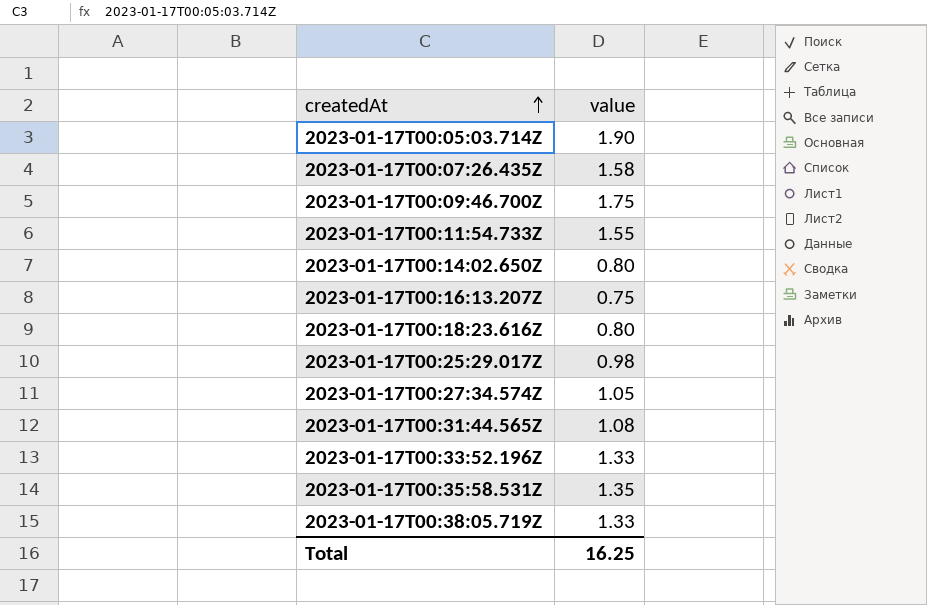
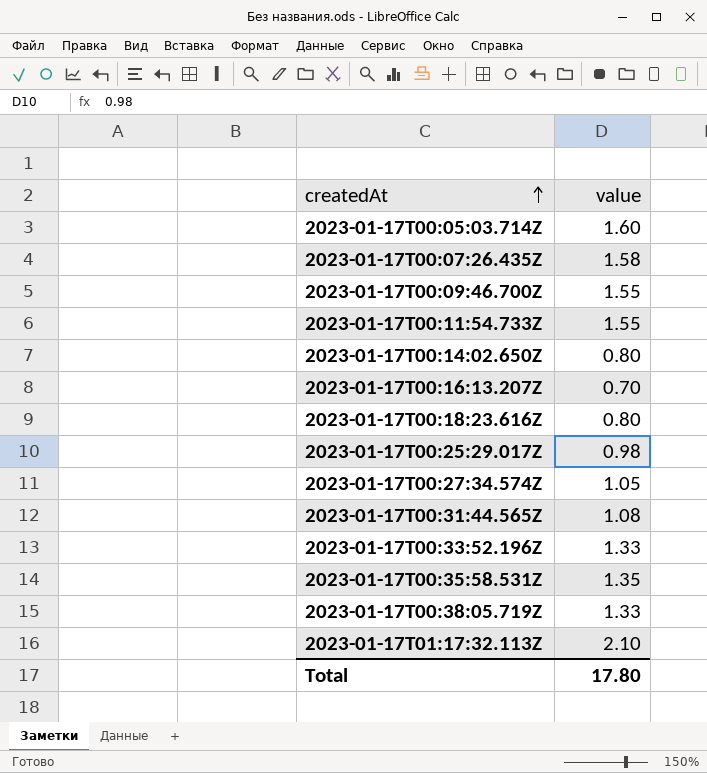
2023-01-17T00:05:03.714Z | value: 1.90 -> 1.60
2023-01-17T00:09:46.700Z | value: 1.75 -> 1.55
2023-01-17T00:16:13.207Z | value: 0.75 -> 0.70
row 2023-01-17T01:17:32.113Z: none -> 2.10
Total | value: 16.25 -> 17.80

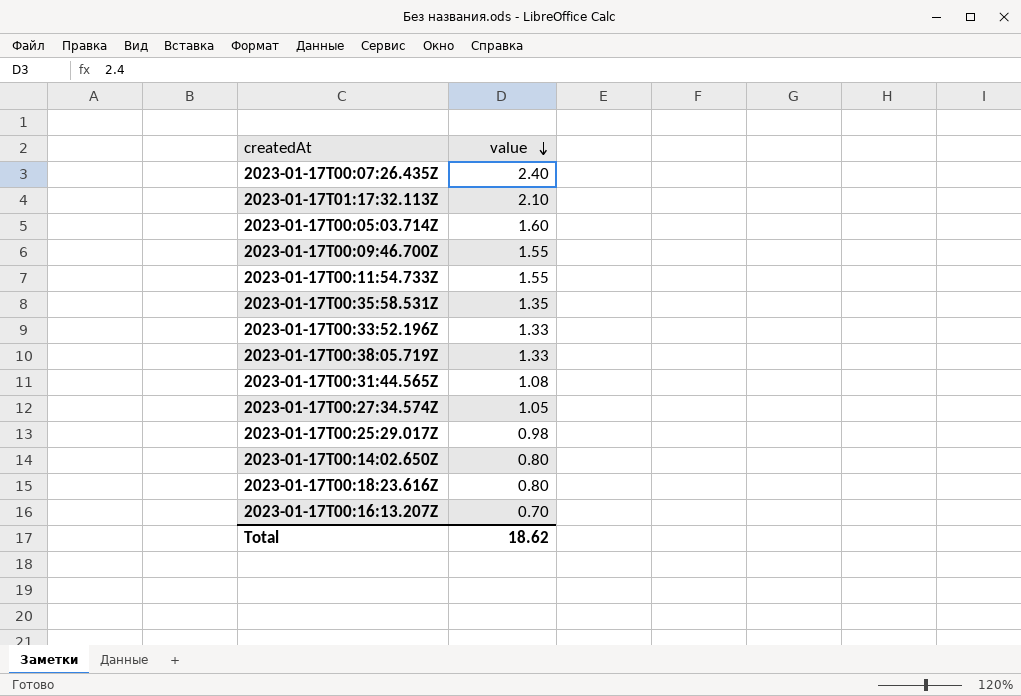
row order: createdAt ascending -> value descending
2023-01-17T00:07:26.435Z | value: 1.58 -> 2.40
Total | value: 17.80 -> 18.62

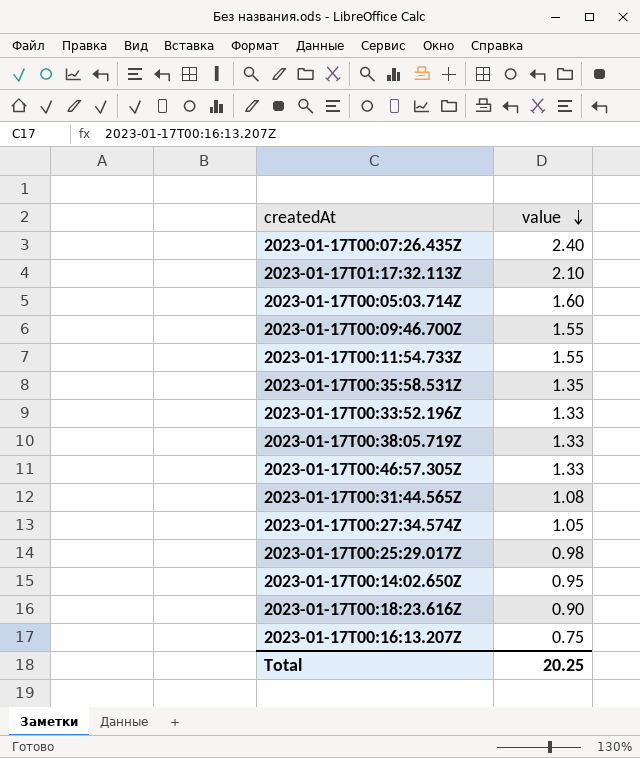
row 2023-01-17T00:46:57.305Z: none -> 1.33
2023-01-17T00:14:02.650Z | value: 0.80 -> 0.95
2023-01-17T00:18:23.616Z | value: 0.80 -> 0.90
2023-01-17T00:16:13.207Z | value: 0.70 -> 0.75
Total | value: 18.62 -> 20.25

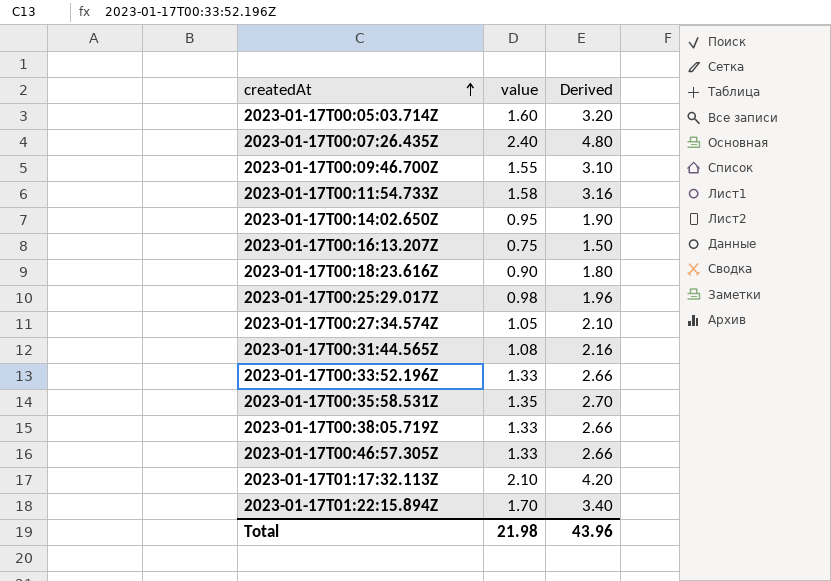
row order: value descending -> createdAt ascending
column Derived | formula: none -> [value] * 2
2023-01-17T00:11:54.733Z | value: 1.55 -> 1.58
row 2023-01-17T01:22:15.894Z: none -> 1.70 | 3.40
Total | value: 20.25 -> 21.98

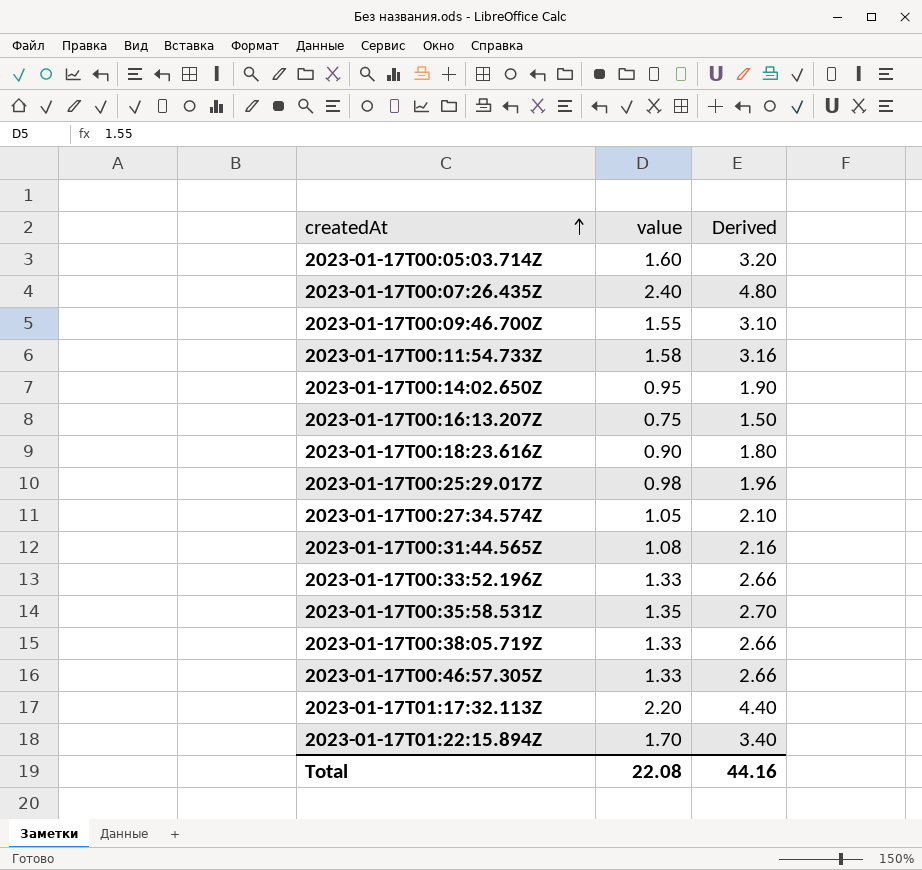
2023-01-17T01:17:32.113Z | value: 2.10 -> 2.20
2023-01-17T01:17:32.113Z | Derived: 4.20 -> 4.40
Total | value: 21.98 -> 22.08
Total | Derived: 43.96 -> 44.16

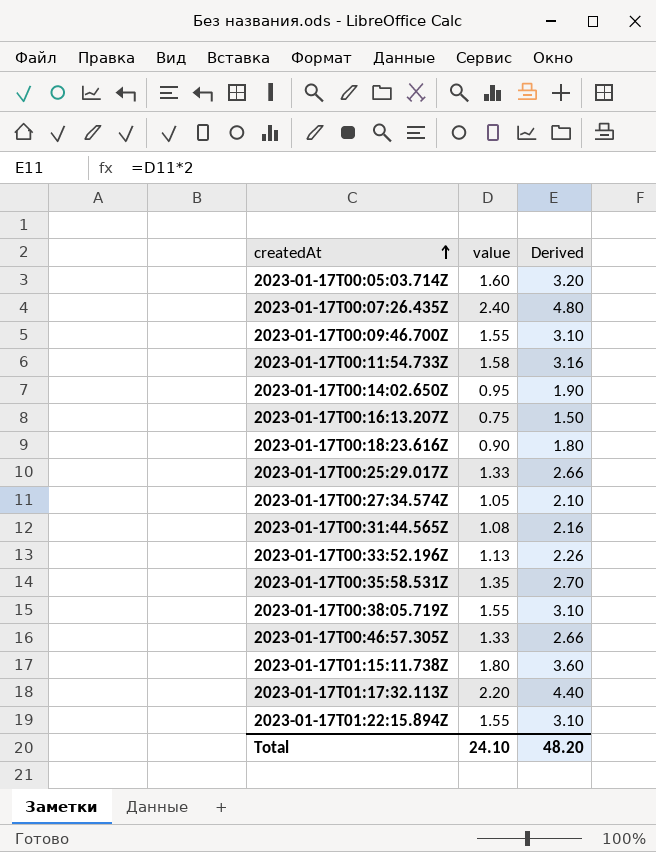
2023-01-17T00:25:29.017Z | value: 0.98 -> 1.33
2023-01-17T00:25:29.017Z | Derived: 1.96 -> 2.66
2023-01-17T00:33:52.196Z | value: 1.33 -> 1.13
2023-01-17T00:33:52.196Z | Derived: 2.66 -> 2.26
2023-01-17T00:38:05.719Z | value: 1.33 -> 1.55
2023-01-17T00:38:05.719Z | Derived: 2.66 -> 3.10
row 2023-01-17T01:15:11.738Z: none -> 1.80 | 3.60
2023-01-17T01:22:15.894Z | value: 1.70 -> 1.55
2023-01-17T01:22:15.894Z | Derived: 3.40 -> 3.10
Total | value: 22.08 -> 24.10
Total | Derived: 44.16 -> 48.20

